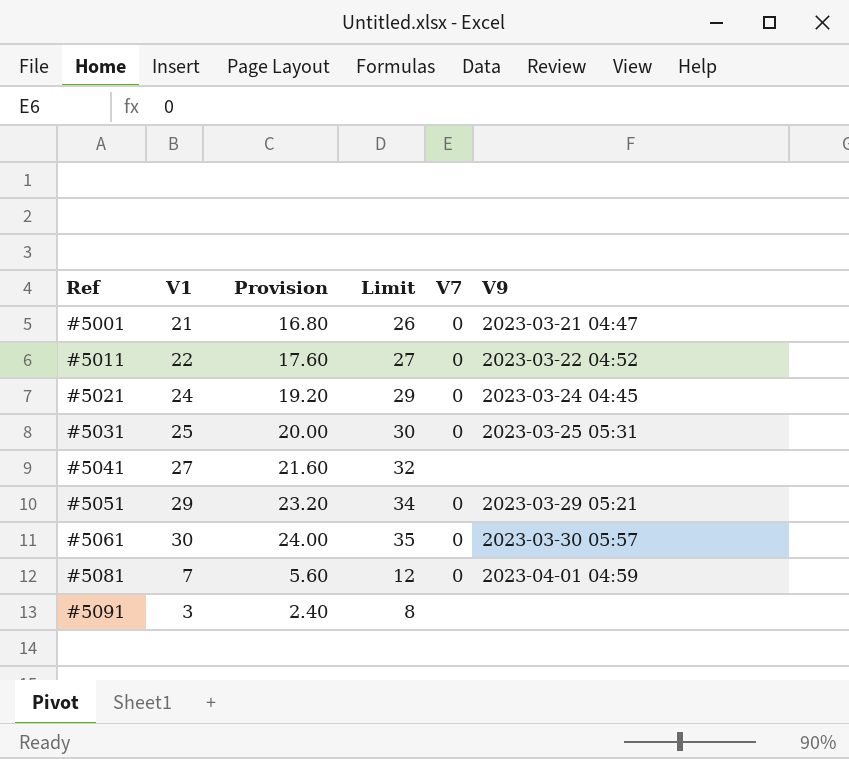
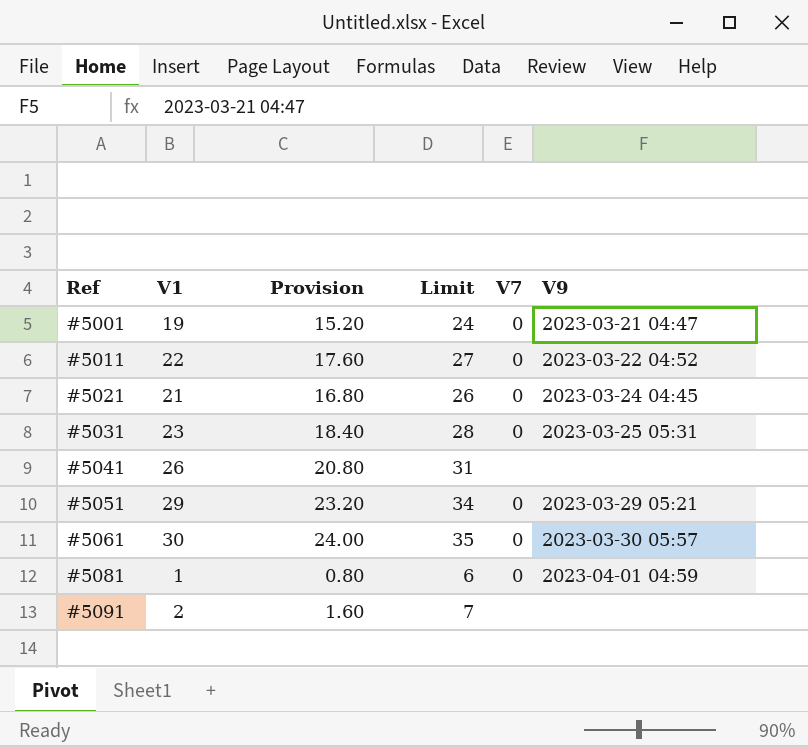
#5001 | V1: 21 -> 19
#5001 | Provision: 16.80 -> 15.20
#5001 | Limit: 26 -> 24
#5021 | V1: 24 -> 21
#5021 | Provision: 19.20 -> 16.80
#5021 | Limit: 29 -> 26
#5031 | V1: 25 -> 23
#5031 | Provision: 20.00 -> 18.40
#5031 | Limit: 30 -> 28
#5041 | V1: 27 -> 26
#5041 | Provision: 21.60 -> 20.80
#5041 | Limit: 32 -> 31
#5081 | V1: 7 -> 1
#5081 | Provision: 5.60 -> 0.80
#5081 | Limit: 12 -> 6
#5091 | V1: 3 -> 2
#5091 | Provision: 2.40 -> 1.60
#5091 | Limit: 8 -> 7

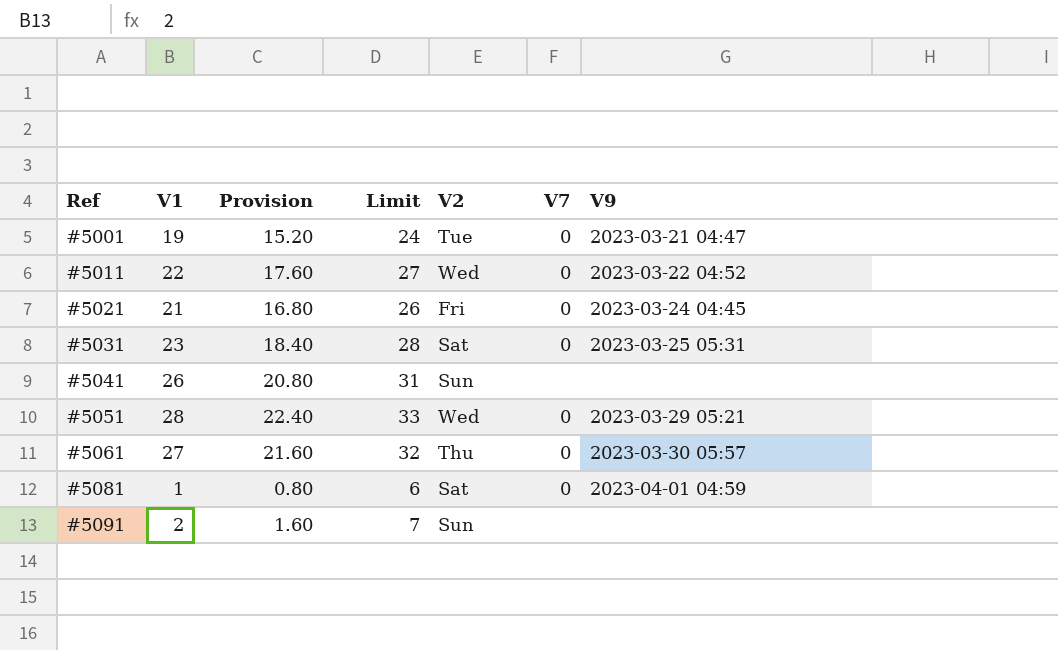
column V2 | position: none -> 5
#5051 | V1: 29 -> 28
#5051 | Provision: 23.20 -> 22.40
#5051 | Limit: 34 -> 33
#5061 | V1: 30 -> 27
#5061 | Provision: 24.00 -> 21.60
#5061 | Limit: 35 -> 32

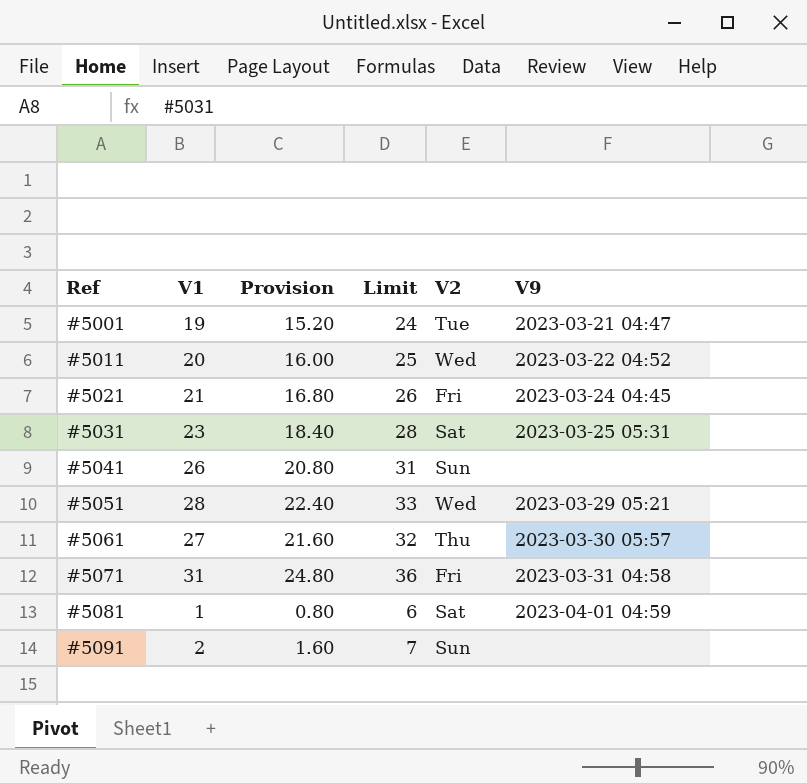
column V7 | position: 6 -> none
#5011 | V1: 22 -> 20
#5011 | Provision: 17.60 -> 16.00
#5011 | Limit: 27 -> 25
row #5071: none -> 31 | 24.80 | 36 | Fri | 2023-03-31 04:58

